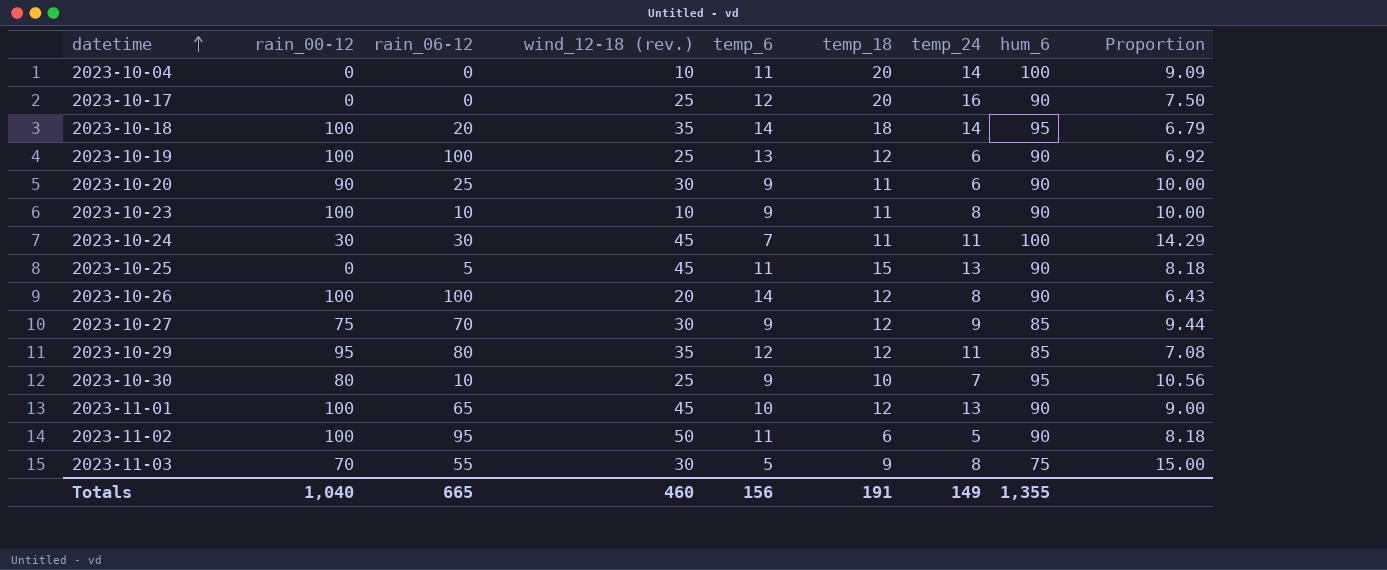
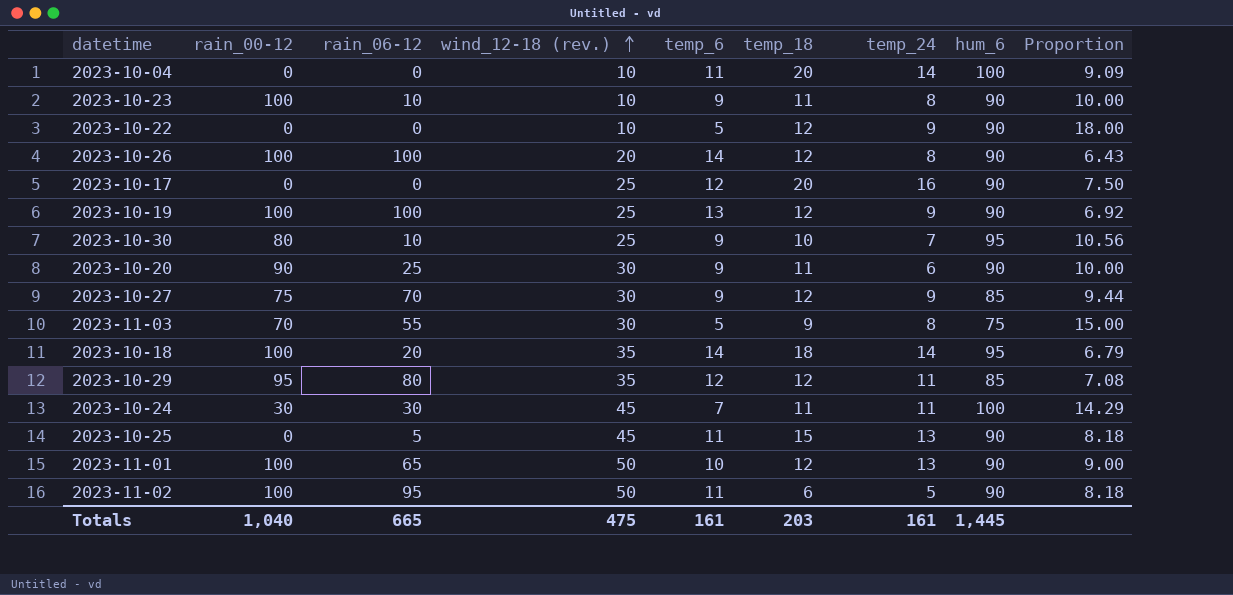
row order: datetime ascending -> wind_12-18 (rev.) ascending
row 2023-10-22: none -> 0 | 0 | 10 | 5 | 12 | 9 | 90 | 18.00
2023-10-19 | temp_24: 6 -> 9
2023-11-01 | wind_12-18 (rev.): 45 -> 50
Totals | wind_12-18 (rev.): 460 -> 475
Totals | temp_6: 156 -> 161
Totals | temp_18: 191 -> 203
Totals | temp_24: 149 -> 161
Totals | hum_6: 1,355 -> 1,445

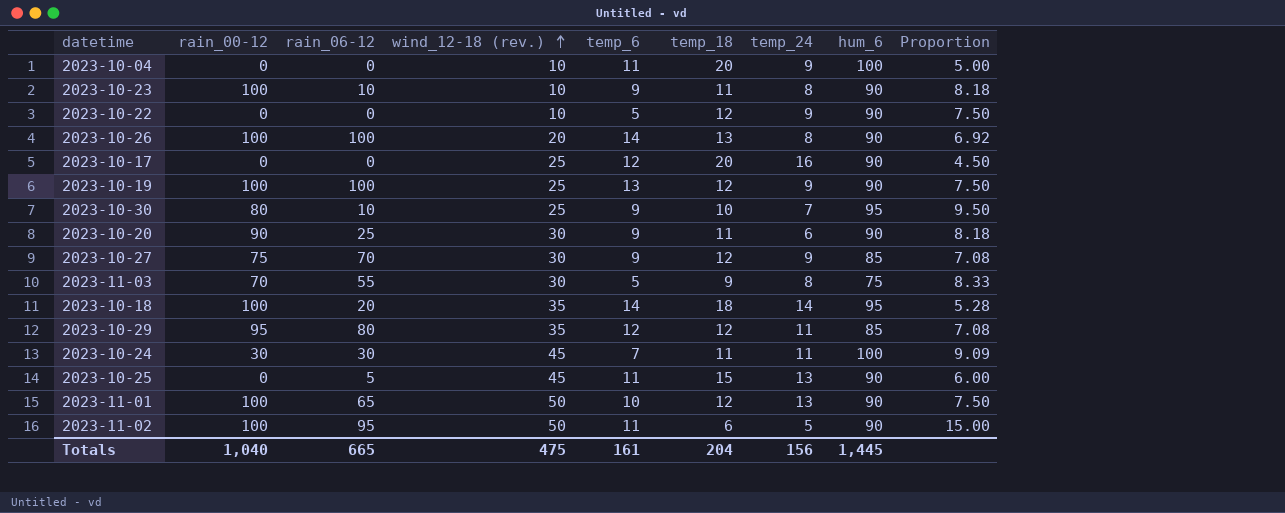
column Proportion | formula: [hum_6] / [temp_6] -> [hum_6] / [temp_18]
2023-10-04 | temp_24: 14 -> 9
2023-10-26 | temp_18: 12 -> 13
Totals | temp_18: 203 -> 204
Totals | temp_24: 161 -> 156

